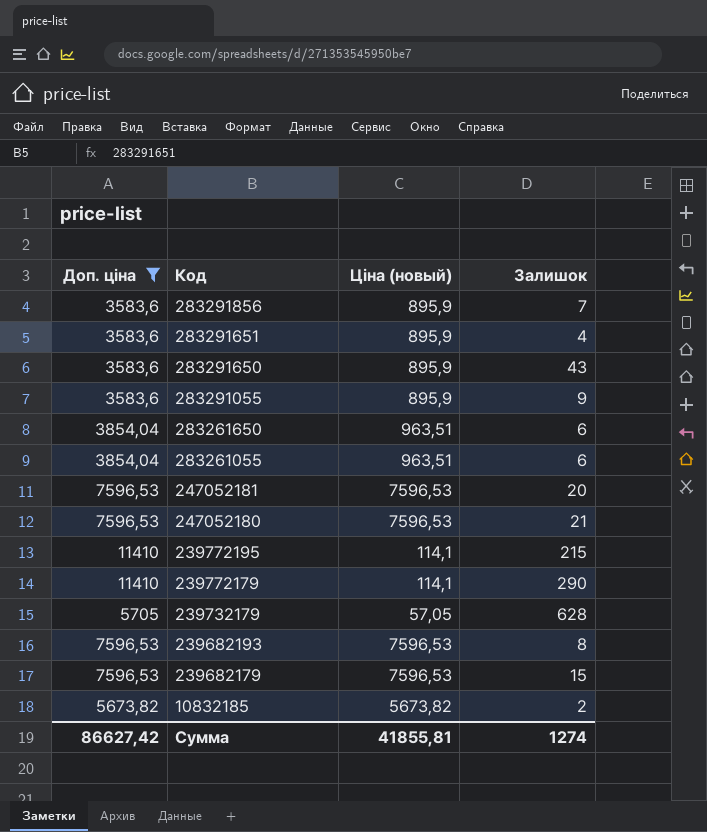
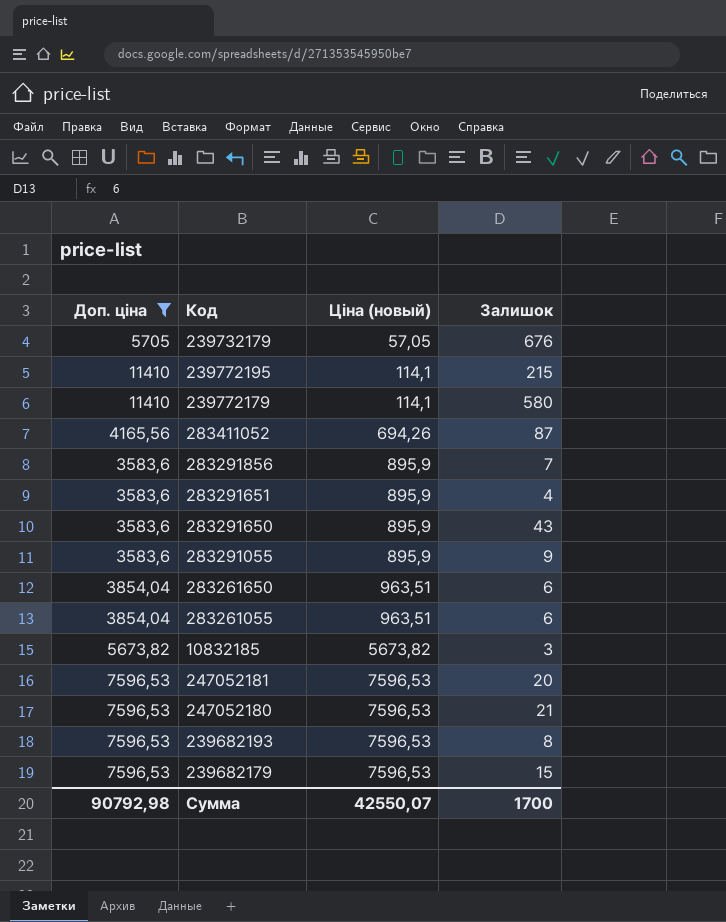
row order: Код descending -> Ціна (новый) ascending
239732179 | Залишок: 628 -> 676
239772179 | Залишок: 290 -> 580
row 283411052: none -> 4165,56 | 694,26 | 87
10832185 | Залишок: 2 -> 3
Сумма | Доп. ціна: 86627,42 -> 90792,98
Сумма | Ціна (новый): 41855,81 -> 42550,07
Сумма | Залишок: 1274 -> 1700

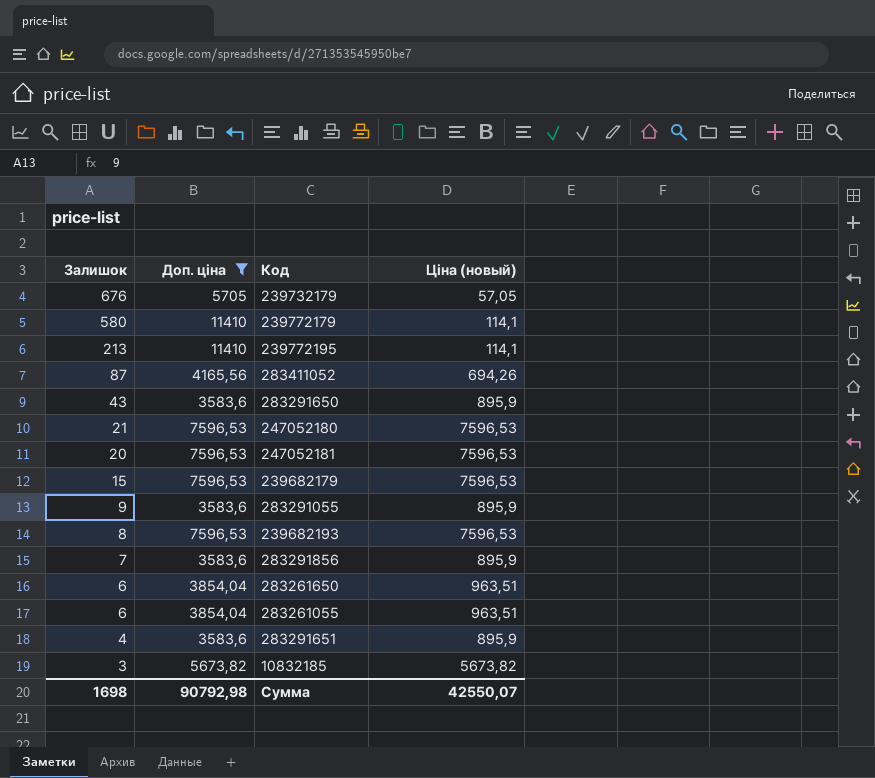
row order: Ціна (новый) ascending -> Залишок descending
column Залишок | position: 4 -> 1
239772195 | Залишок: 215 -> 213
Сумма | Залишок: 1700 -> 1698

